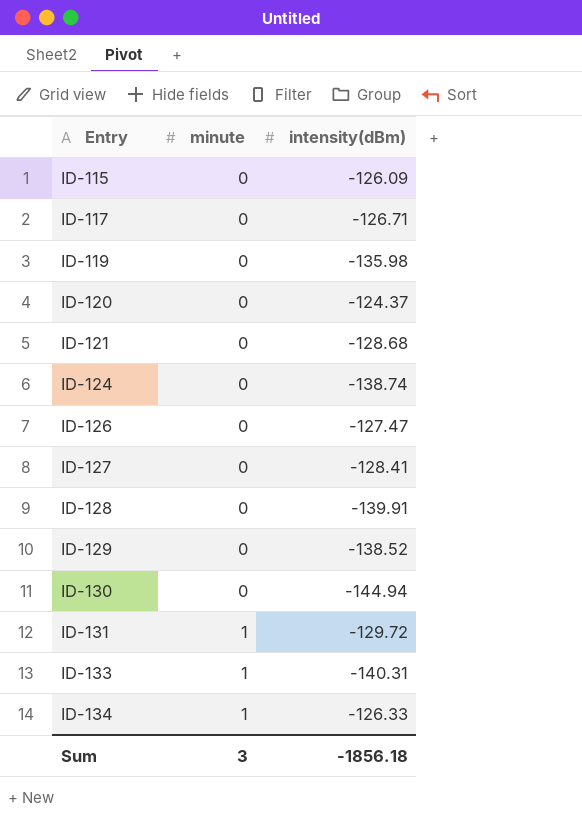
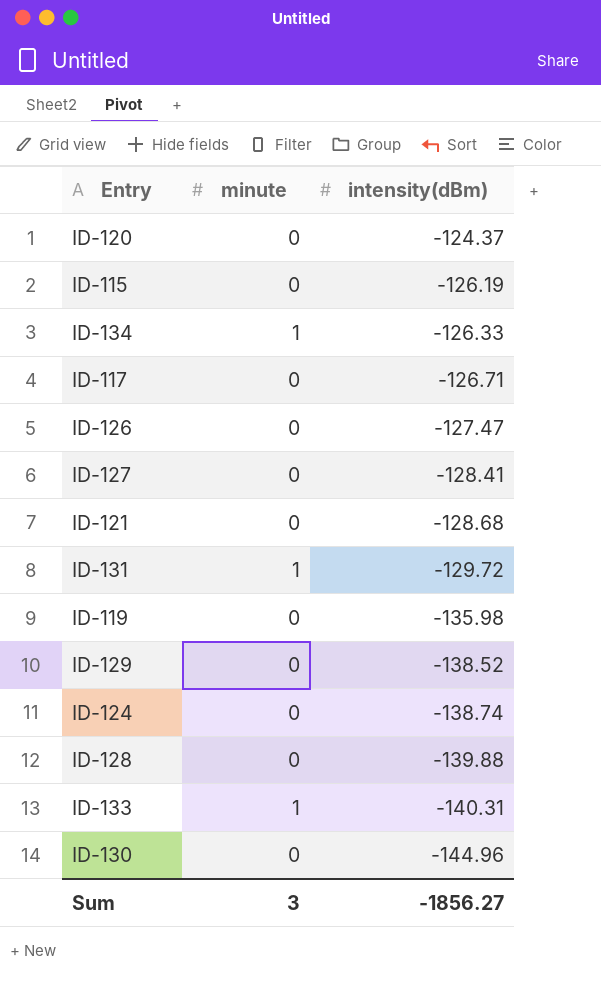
row order: Entry ascending -> intensity(dBm) descending
ID-115 | intensity(dBm): -126.09 -> -126.19
ID-128 | intensity(dBm): -139.91 -> -139.88
ID-130 | intensity(dBm): -144.94 -> -144.96
Sum | intensity(dBm): -1856.18 -> -1856.27

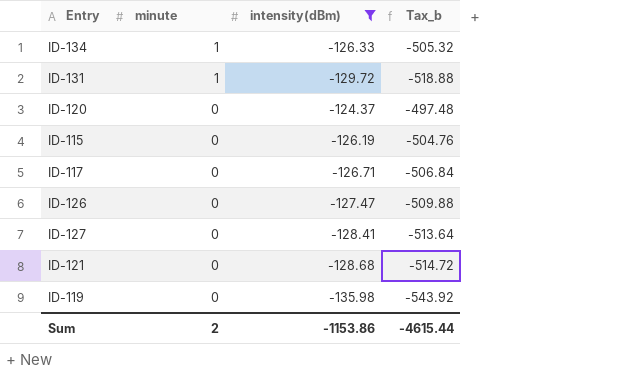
filter: none -> intensity(dBm) >= -135.98
row order: intensity(dBm) descending -> minute descending
column Tax_b | formula: none -> [intensity(dBm)] * 4
Sum | minute: 3 -> 2
Sum | intensity(dBm): -1856.27 -> -1153.86

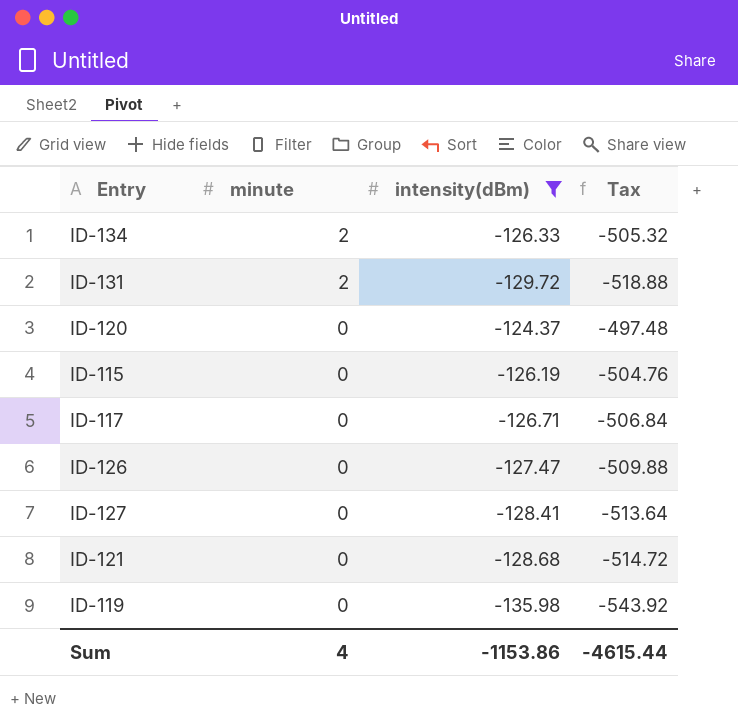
column name: Tax_b -> Tax
ID-134 | minute: 1 -> 2
ID-131 | minute: 1 -> 2
Sum | minute: 2 -> 4

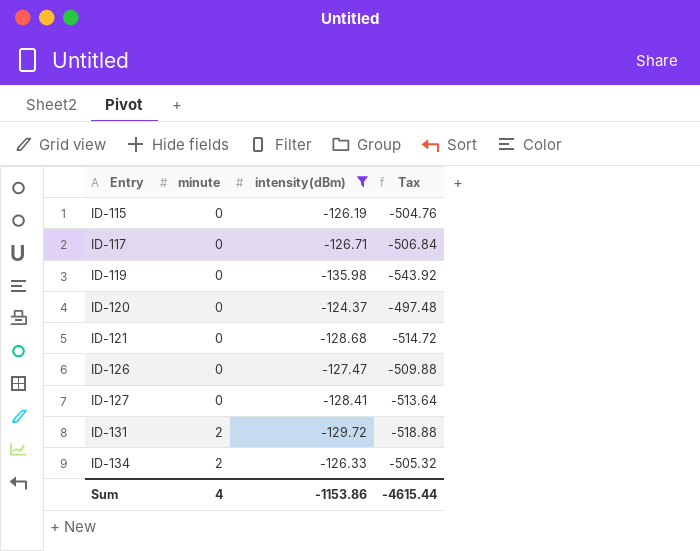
row order: minute descending -> Entry ascending

